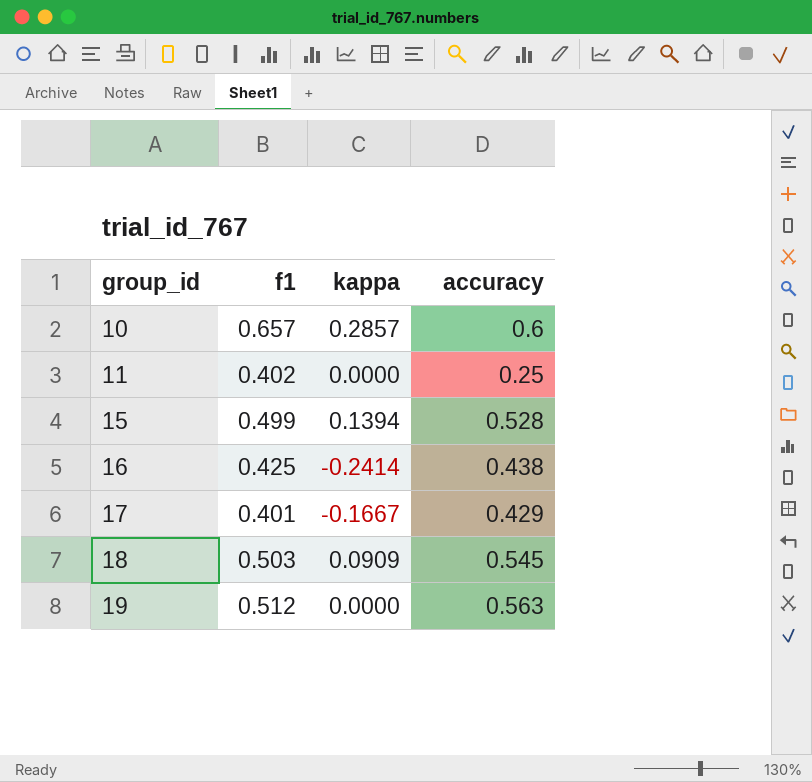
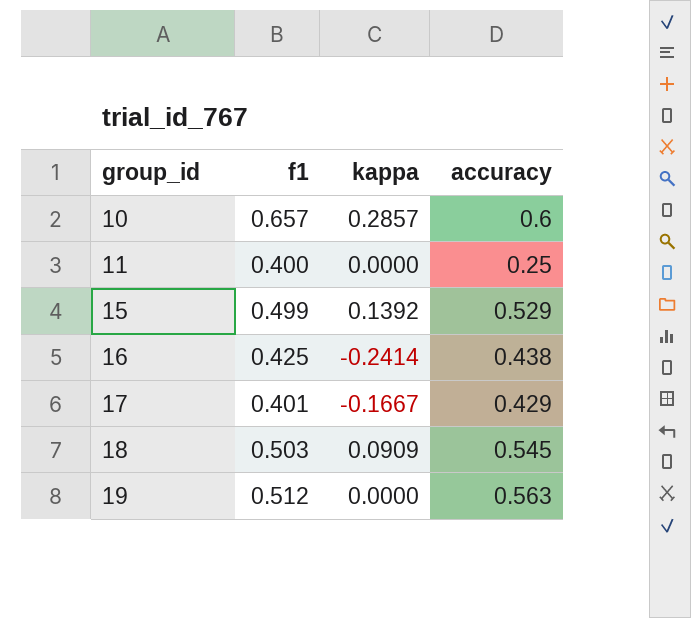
11 | f1: 0.402 -> 0.400
15 | kappa: 0.1394 -> 0.1392
15 | accuracy: 0.528 -> 0.529

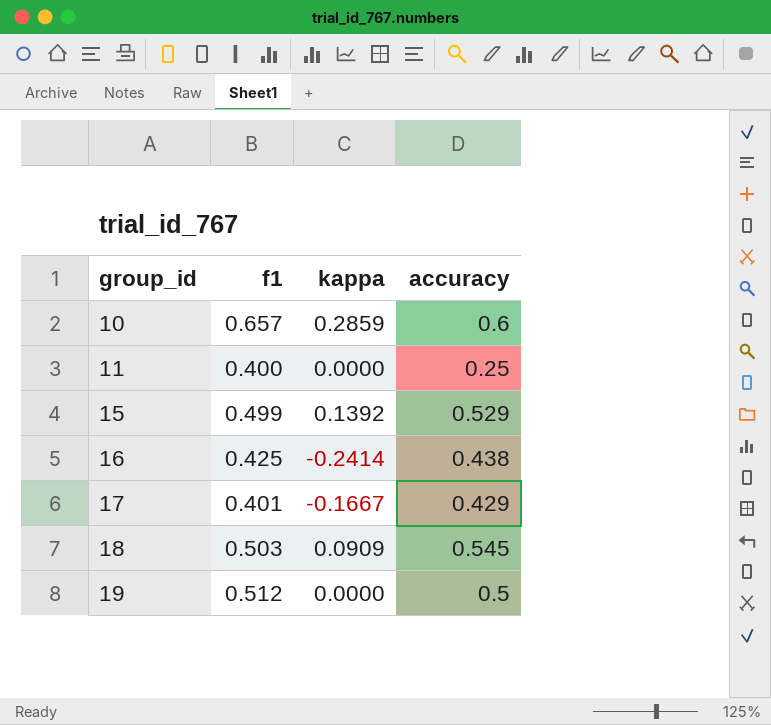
10 | kappa: 0.2857 -> 0.2859
19 | accuracy: 0.563 -> 0.5

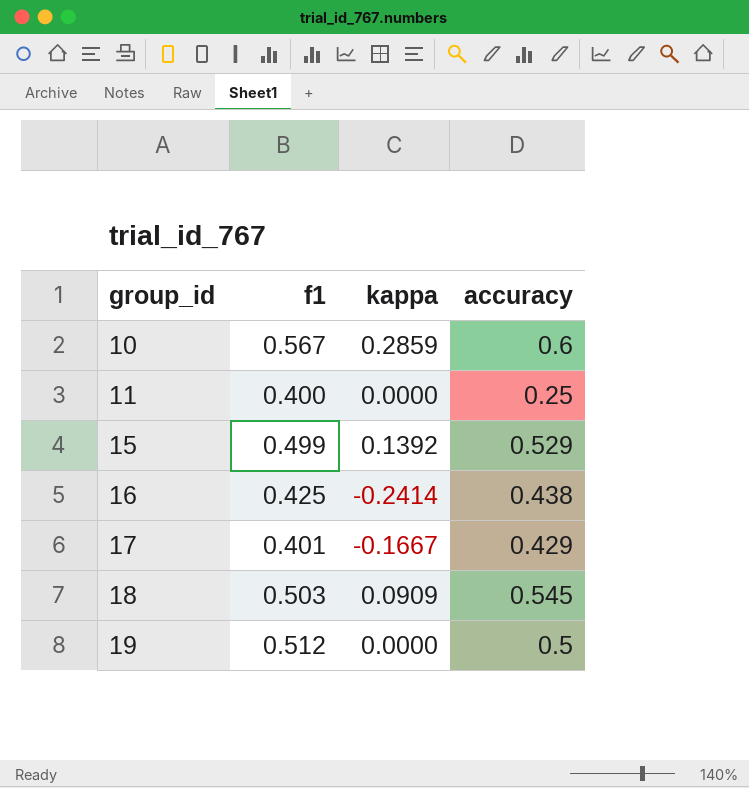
10 | f1: 0.657 -> 0.567

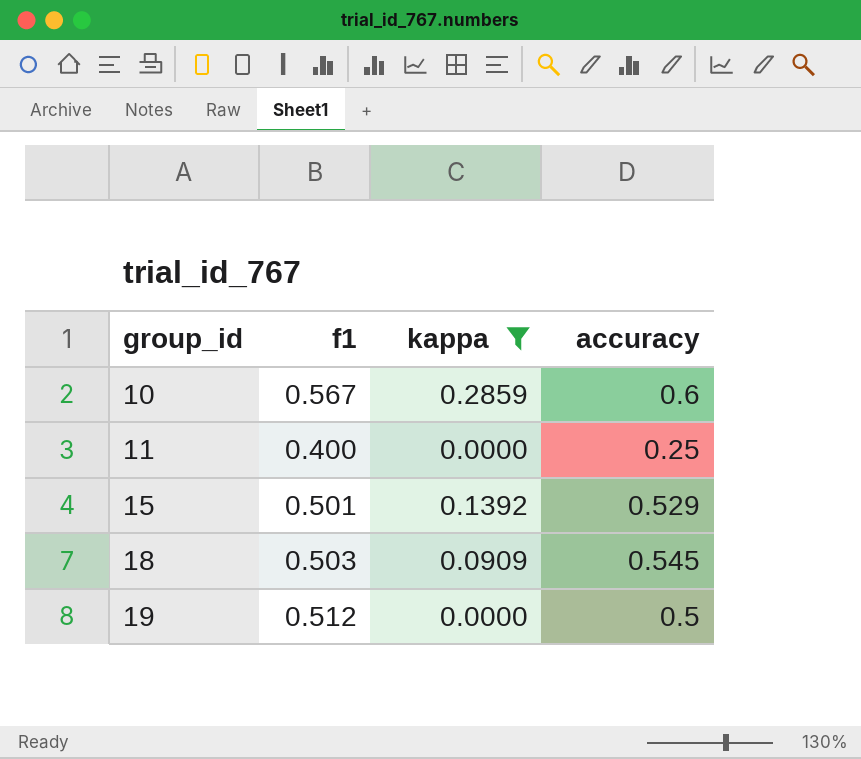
filter: none -> kappa >= 0.0000
15 | f1: 0.499 -> 0.501

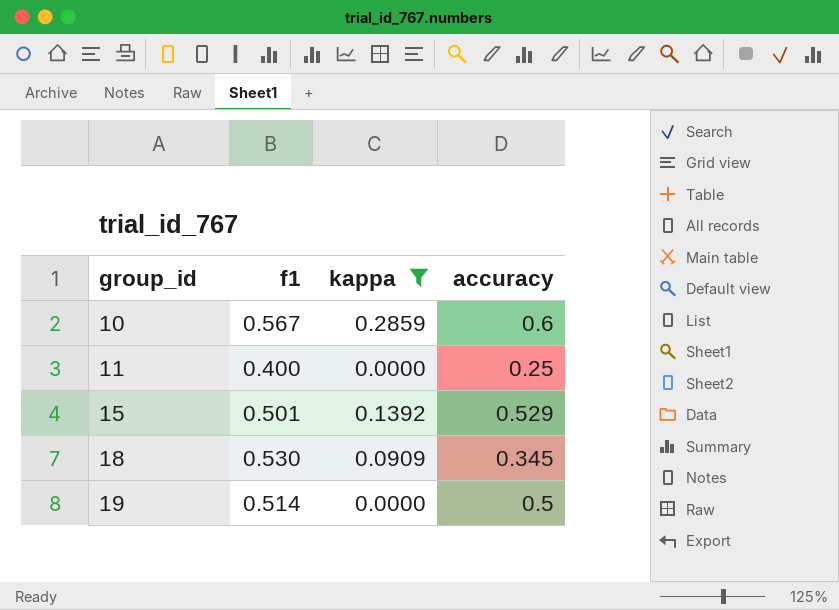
18 | f1: 0.503 -> 0.530
18 | accuracy: 0.545 -> 0.345
19 | f1: 0.512 -> 0.514

